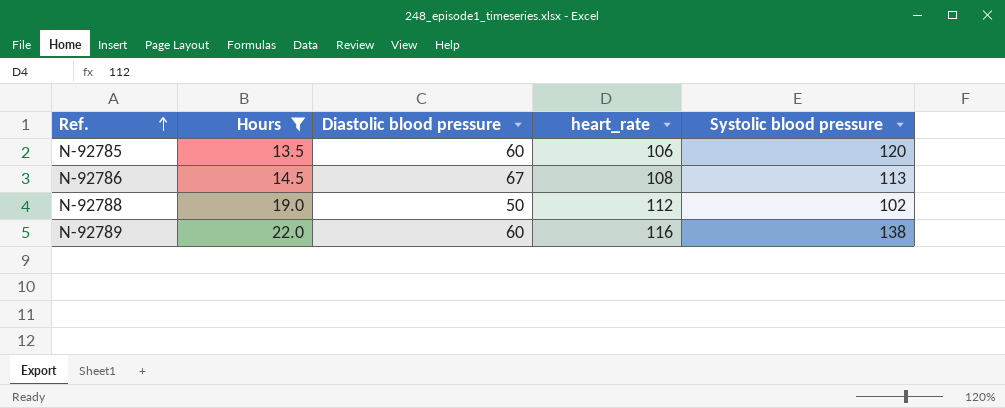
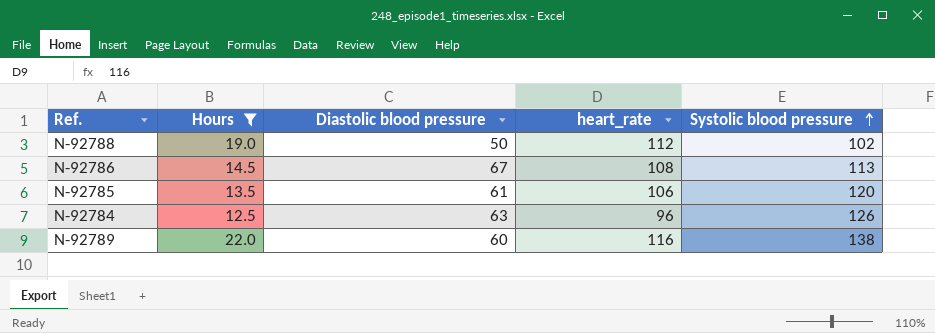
row order: Ref. ascending -> Systolic blood pressure ascending
N-92785 | Diastolic blood pressure: 60 -> 61
row N-92784: none -> 12.5 | 63 | 96 | 126

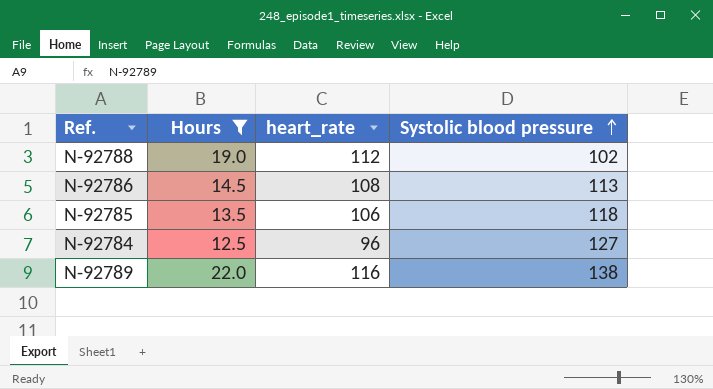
column Diastolic blood pressure | position: 3 -> none
N-92785 | Systolic blood pressure: 120 -> 118
N-92784 | Systolic blood pressure: 126 -> 127

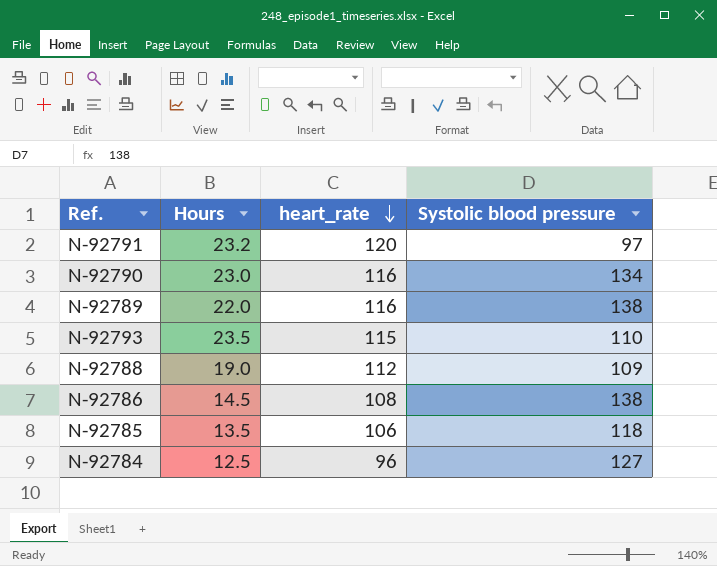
filter: Hours <= 22.0 -> none
row order: Systolic blood pressure ascending -> heart_rate descending
N-92788 | Systolic blood pressure: 102 -> 109
N-92786 | Systolic blood pressure: 113 -> 138

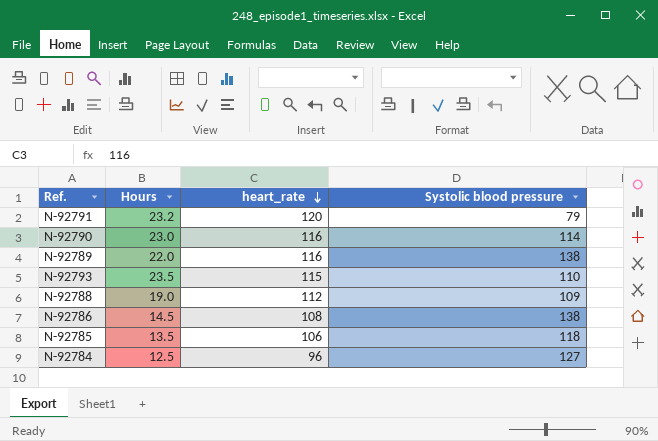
N-92791 | Systolic blood pressure: 97 -> 79
N-92790 | Systolic blood pressure: 134 -> 114

